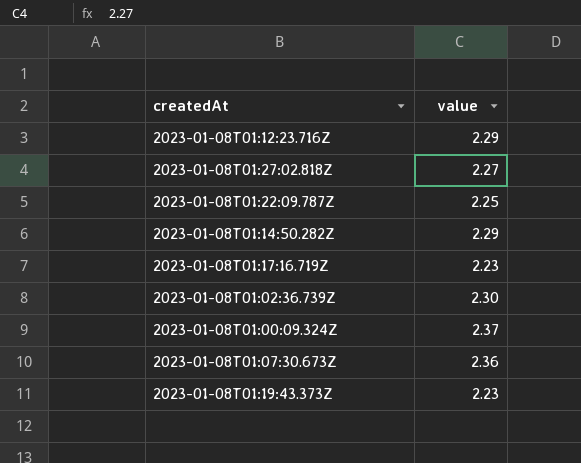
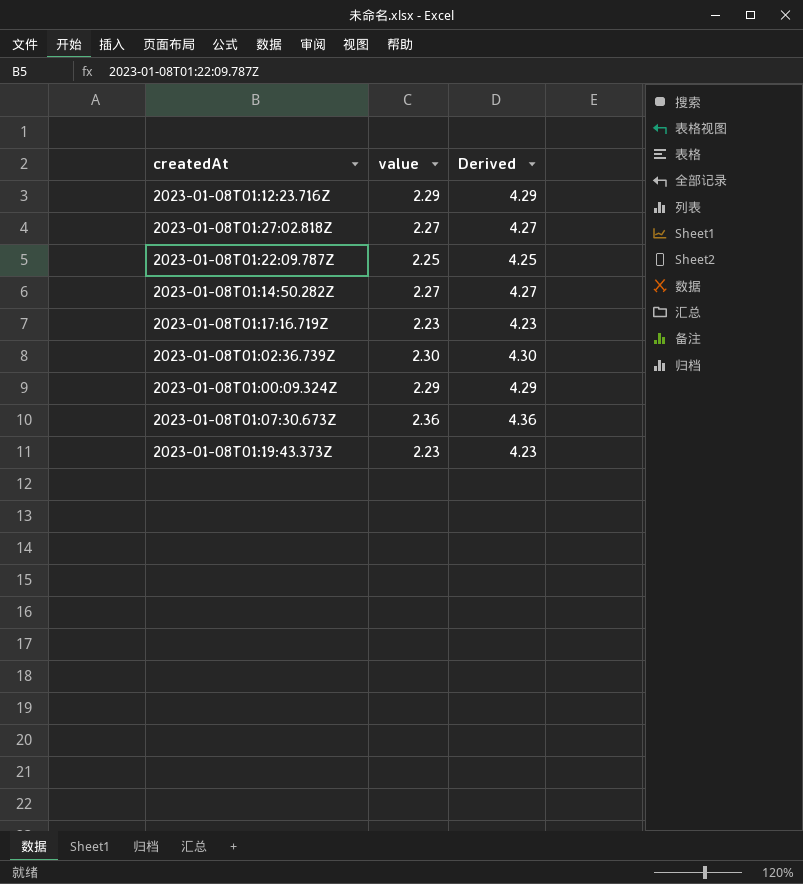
column Derived | formula: none -> [value] + 2
2023-01-08T01:14:50.282Z | value: 2.29 -> 2.27
2023-01-08T01:00:09.324Z | value: 2.37 -> 2.29

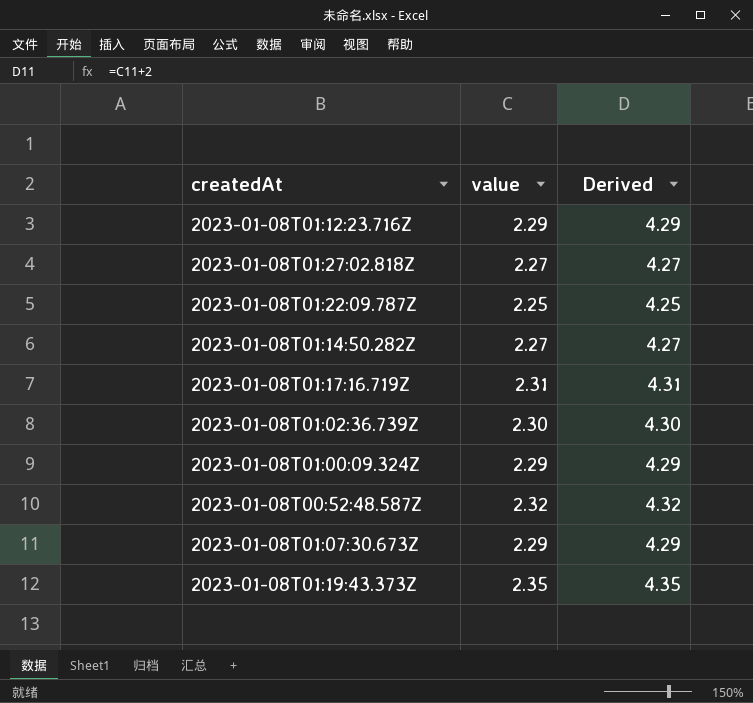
2023-01-08T01:17:16.719Z | value: 2.23 -> 2.31
2023-01-08T01:17:16.719Z | Derived: 4.23 -> 4.31
row 2023-01-08T00:52:48.587Z: none -> 2.32 | 4.32
2023-01-08T01:07:30.673Z | value: 2.36 -> 2.29
2023-01-08T01:07:30.673Z | Derived: 4.36 -> 4.29
2023-01-08T01:19:43.373Z | value: 2.23 -> 2.35
2023-01-08T01:19:43.373Z | Derived: 4.23 -> 4.35

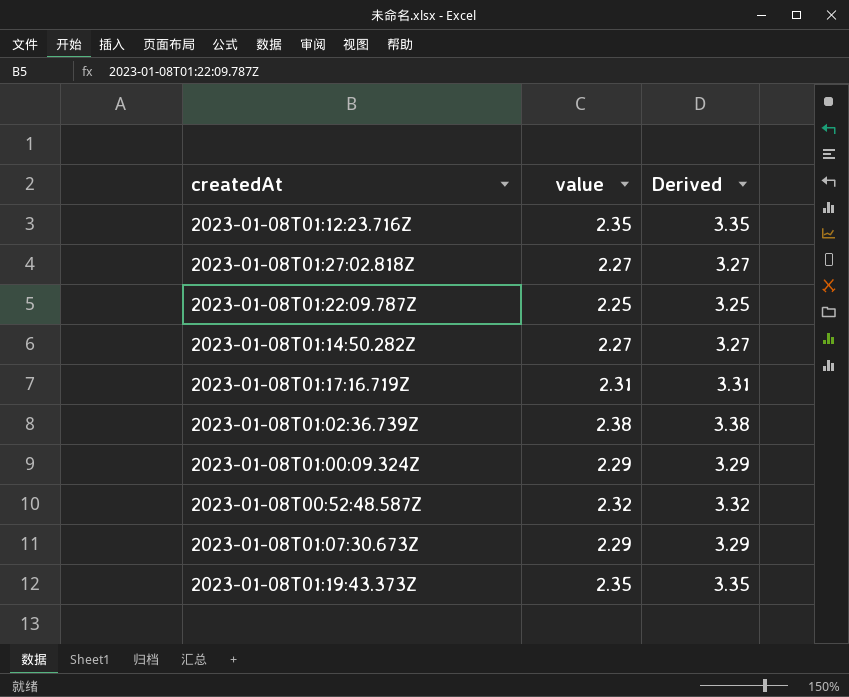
column Derived | formula: [value] + 2 -> [value] + 1
2023-01-08T01:12:23.716Z | value: 2.29 -> 2.35
2023-01-08T01:02:36.739Z | value: 2.30 -> 2.38

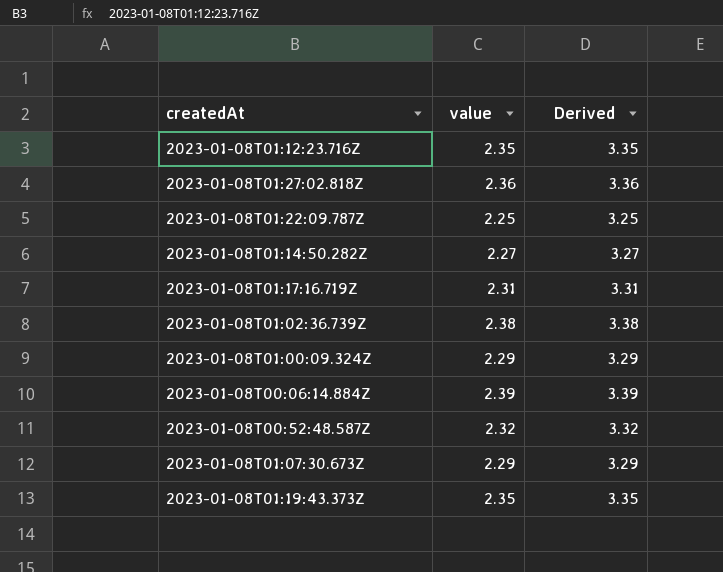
2023-01-08T01:27:02.818Z | value: 2.27 -> 2.36
2023-01-08T01:27:02.818Z | Derived: 3.27 -> 3.36
row 2023-01-08T00:06:14.884Z: none -> 2.39 | 3.39

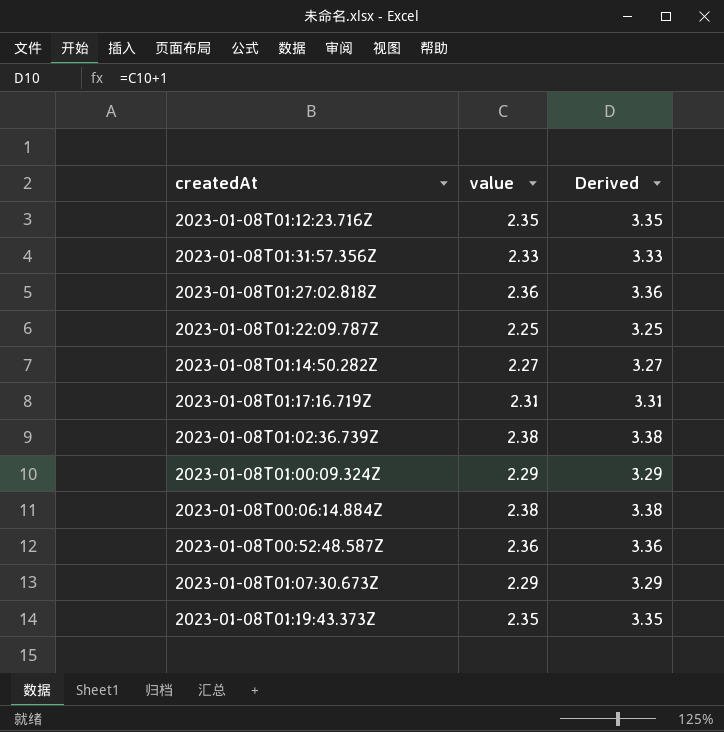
row 2023-01-08T01:31:57.356Z: none -> 2.33 | 3.33
2023-01-08T00:06:14.884Z | value: 2.39 -> 2.38
2023-01-08T00:06:14.884Z | Derived: 3.39 -> 3.38
2023-01-08T00:52:48.587Z | value: 2.32 -> 2.36
2023-01-08T00:52:48.587Z | Derived: 3.32 -> 3.36

